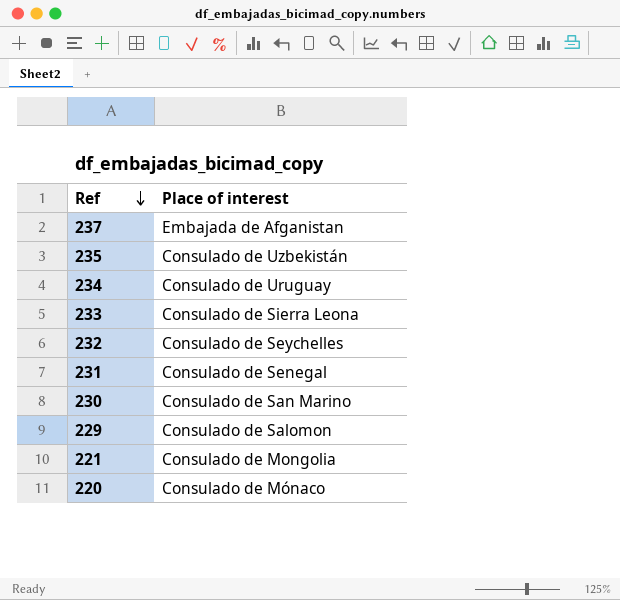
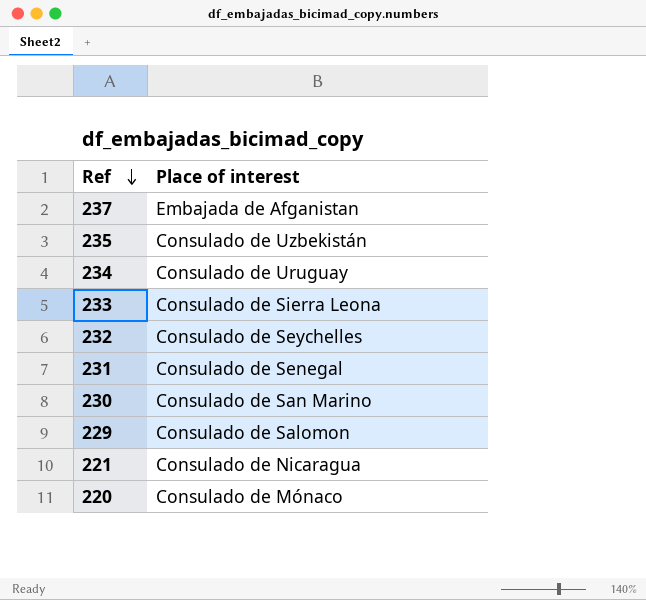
221 | Place of interest: Consulado de Mongolia -> Consulado de Nicaragua

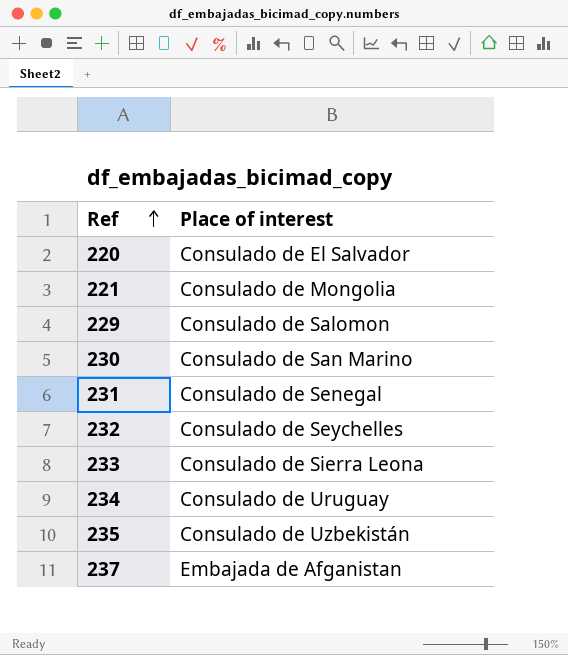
row order: Ref descending -> Ref ascending
220 | Place of interest: Consulado de Mónaco -> Consulado de El Salvador
221 | Place of interest: Consulado de Nicaragua -> Consulado de Mongolia

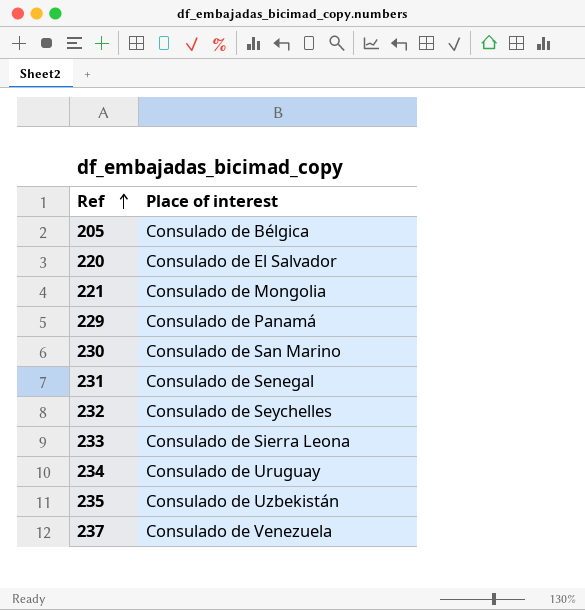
row 205: none -> Consulado de Bélgica
229 | Place of interest: Consulado de Salomon -> Consulado de Panamá
237 | Place of interest: Embajada de Afganistan -> Consulado de Venezuela

